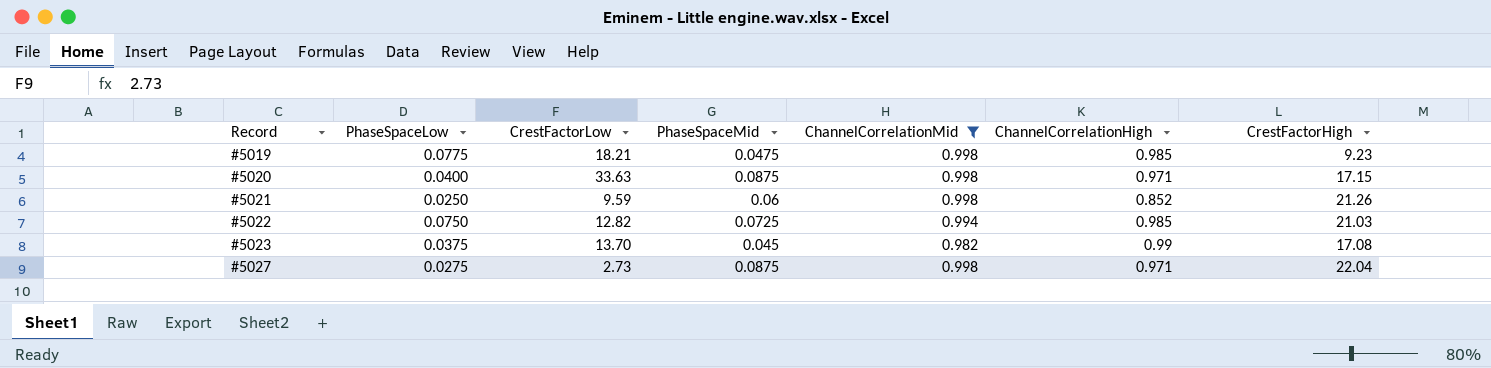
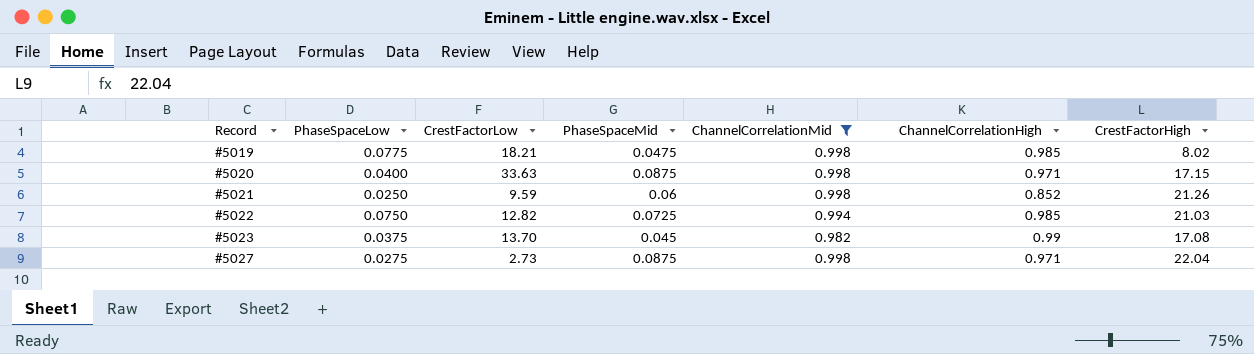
#5019 | CrestFactorHigh: 9.23 -> 8.02

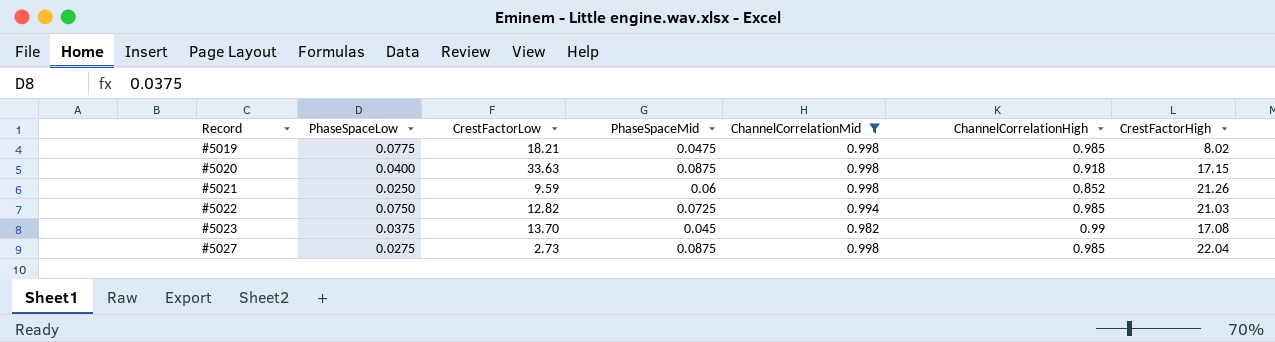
#5020 | ChannelCorrelationHigh: 0.971 -> 0.918
#5027 | ChannelCorrelationHigh: 0.971 -> 0.985

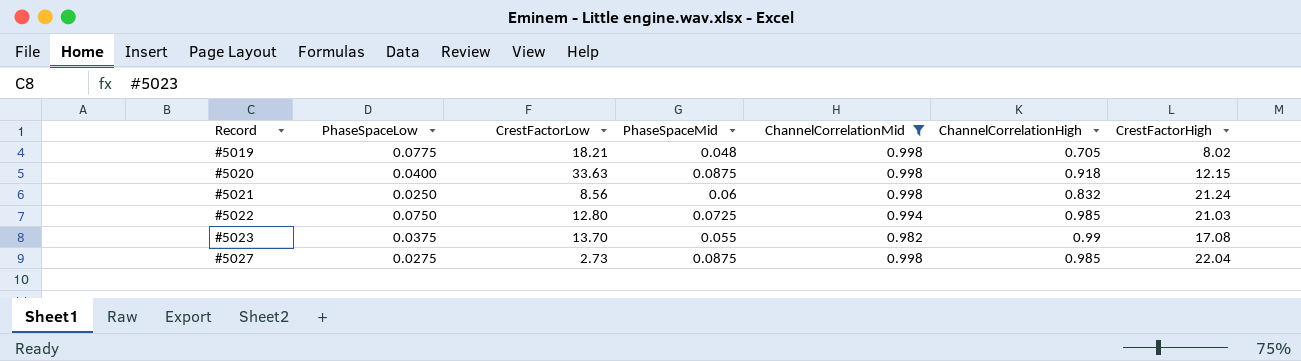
#5019 | PhaseSpaceMid: 0.0475 -> 0.048
#5019 | ChannelCorrelationHigh: 0.985 -> 0.705
#5020 | CrestFactorHigh: 17.15 -> 12.15
#5021 | CrestFactorLow: 9.59 -> 8.56
#5021 | ChannelCorrelationHigh: 0.852 -> 0.832
#5021 | CrestFactorHigh: 21.26 -> 21.24
#5022 | CrestFactorLow: 12.82 -> 12.80
#5023 | PhaseSpaceMid: 0.045 -> 0.055

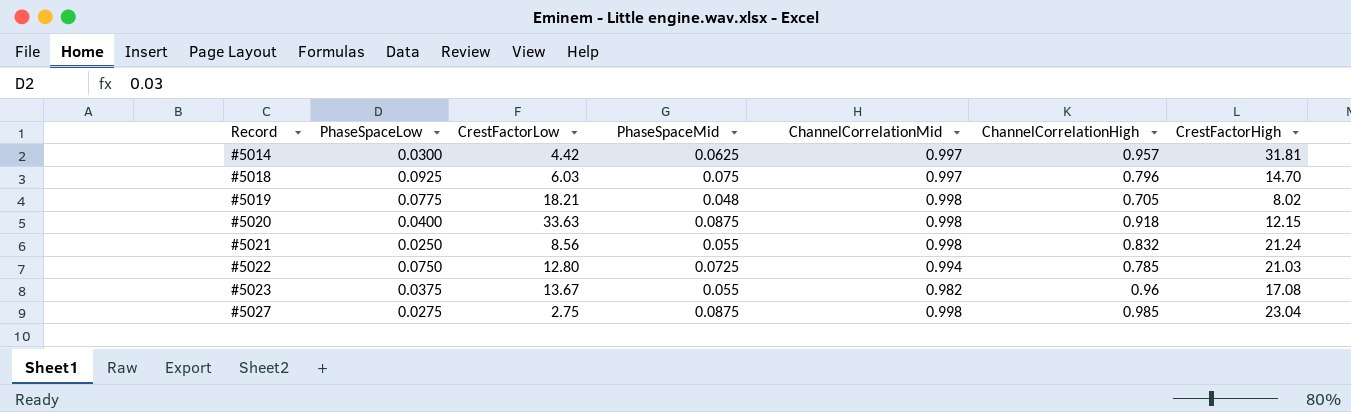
filter: ChannelCorrelationMid != 0.997 -> none
#5021 | PhaseSpaceMid: 0.06 -> 0.055
#5022 | ChannelCorrelationHigh: 0.985 -> 0.785
#5023 | CrestFactorLow: 13.70 -> 13.67
#5023 | ChannelCorrelationHigh: 0.99 -> 0.96
#5027 | CrestFactorLow: 2.73 -> 2.75
#5027 | CrestFactorHigh: 22.04 -> 23.04

